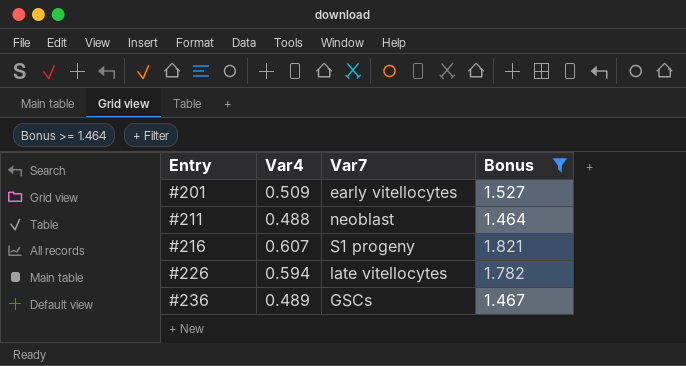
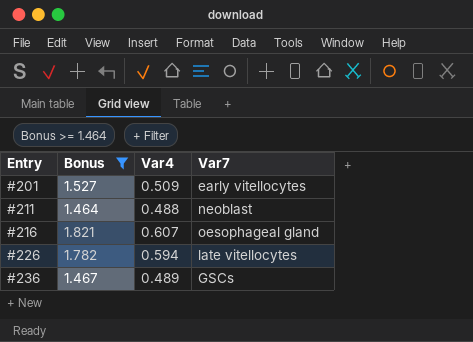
column Bonus | position: 4 -> 2
#216 | Var7: S1 progeny -> oesophageal gland

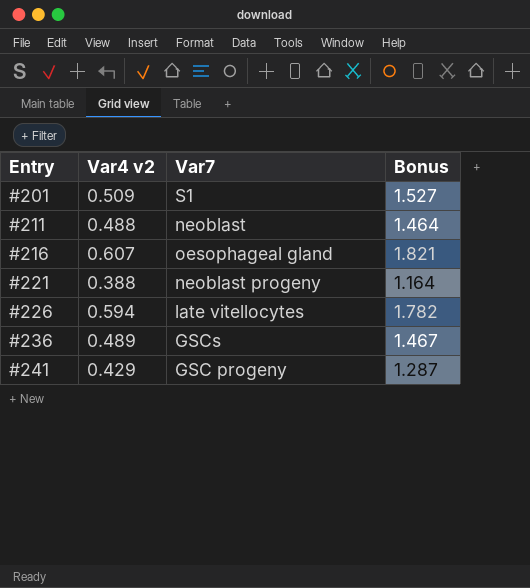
filter: Bonus >= 1.464 -> none
column name: Var4 -> Var4 v2
column Bonus | position: 2 -> 4
#201 | Var7: early vitellocytes -> S1

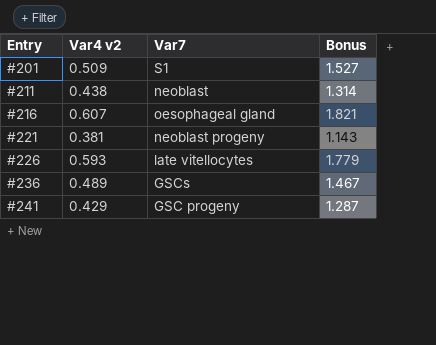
#211 | Var4 v2: 0.488 -> 0.438
#211 | Bonus: 1.464 -> 1.314
#221 | Var4 v2: 0.388 -> 0.381
#221 | Bonus: 1.164 -> 1.143
#226 | Var4 v2: 0.594 -> 0.593
#226 | Bonus: 1.782 -> 1.779

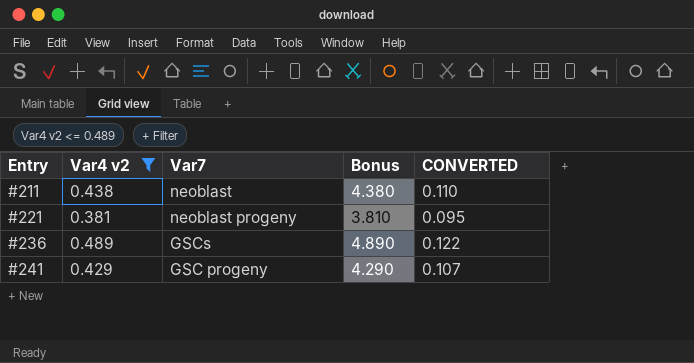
filter: none -> Var4 v2 <= 0.489
column Bonus | formula: [Var4 v2] * 3 -> [Var4 v2] * 10
column CONVERTED | formula: none -> [Var4 v2] * 0.25

